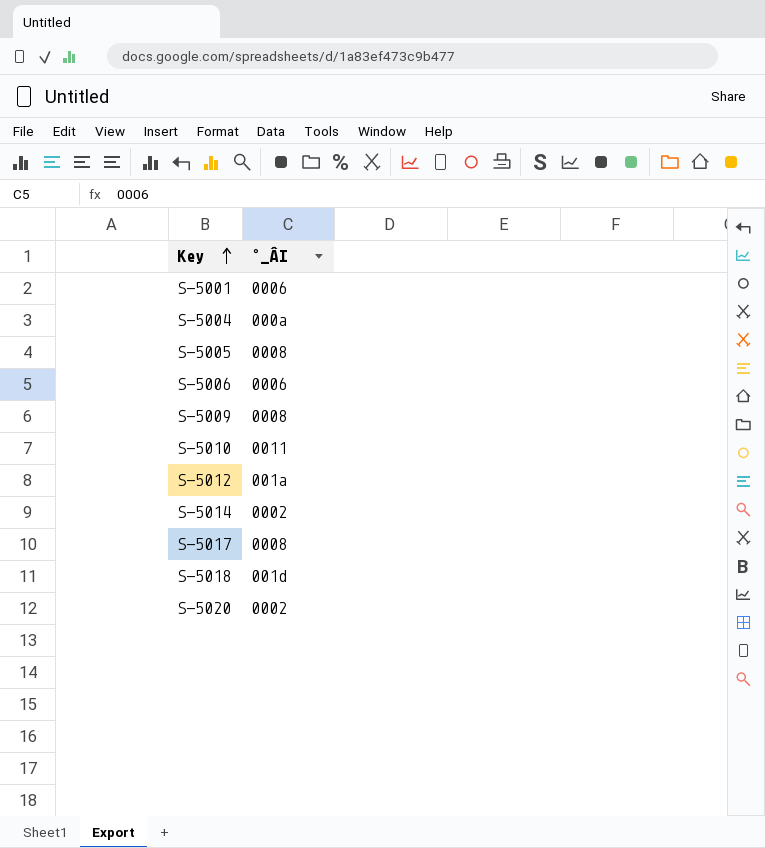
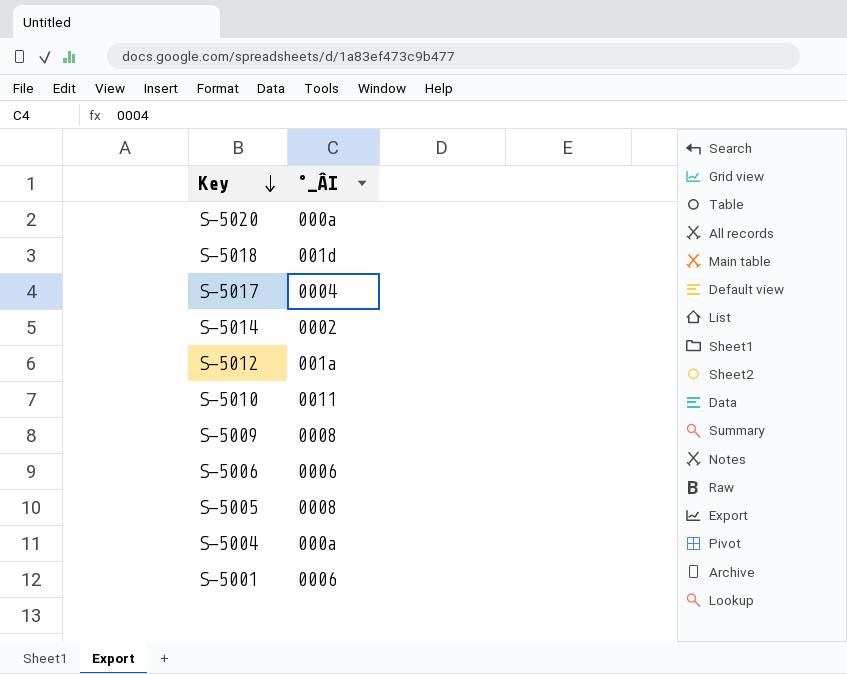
row order: Key ascending -> Key descending
S-5020 | °_ÂI: 0002 -> 000a
S-5017 | °_ÂI: 0008 -> 0004

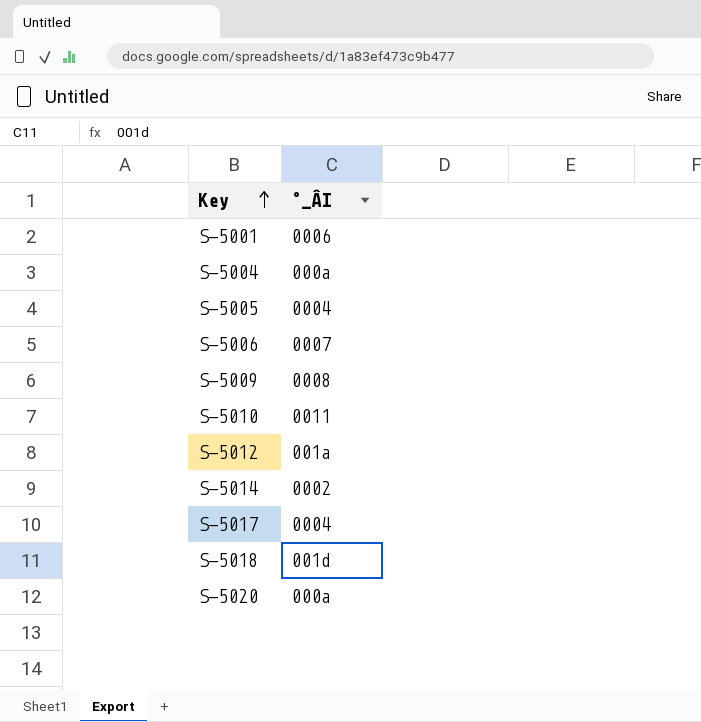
row order: Key descending -> Key ascending
S-5005 | °_ÂI: 0008 -> 0004
S-5006 | °_ÂI: 0006 -> 0007

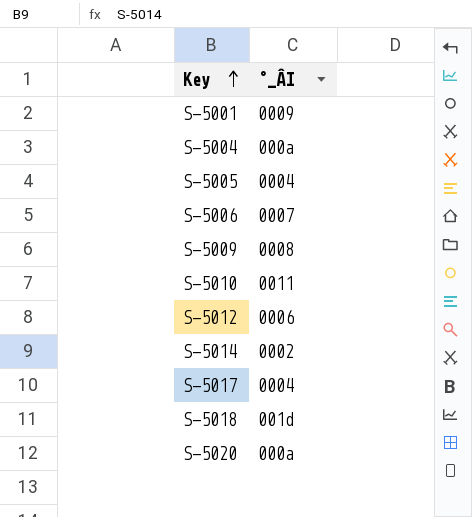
S-5001 | °_ÂI: 0006 -> 0009
S-5012 | °_ÂI: 001a -> 0006

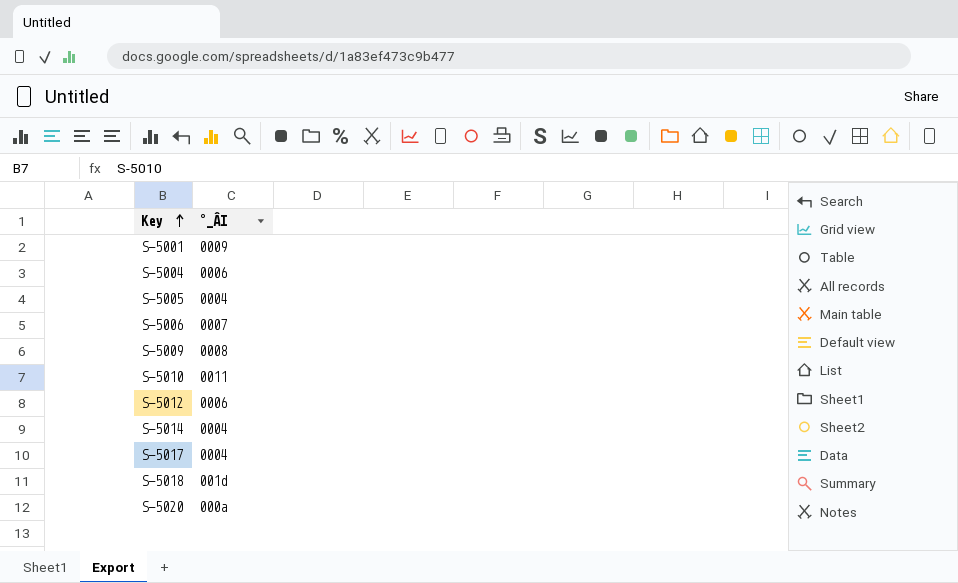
S-5004 | °_ÂI: 000a -> 0006
S-5014 | °_ÂI: 0002 -> 0004

